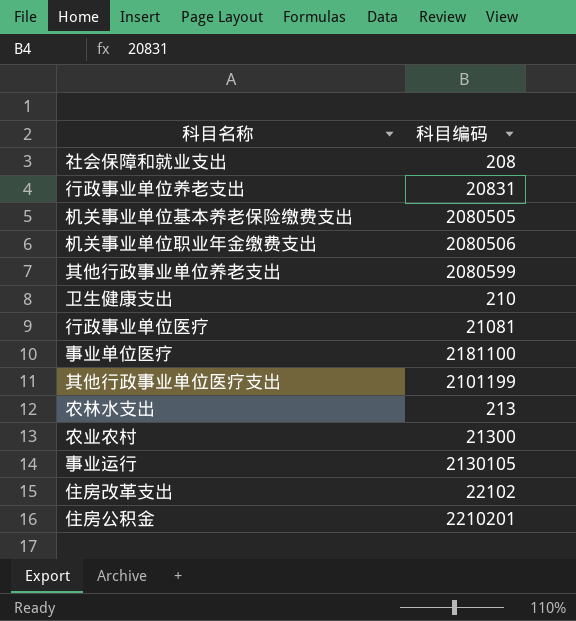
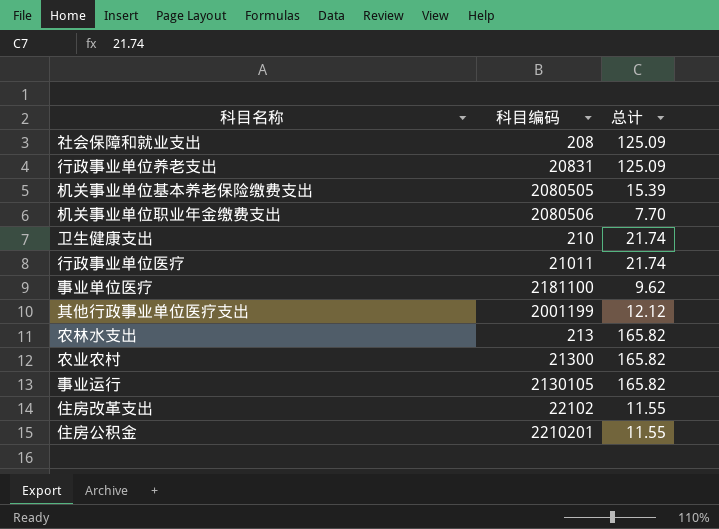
column 总计 | position: none -> 3
row 其他行政事业单位养老支出: 2080599 -> none
行政事业单位医疗 | 科目编码: 21081 -> 21011
其他行政事业单位医疗支出 | 科目编码: 2101199 -> 2001199

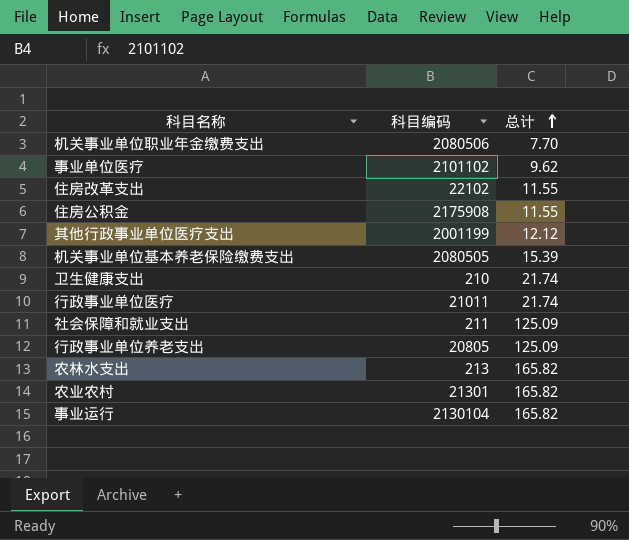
row order: none -> 总计 ascending
事业单位医疗 | 科目编码: 2181100 -> 2101102
住房公积金 | 科目编码: 2210201 -> 2175908
社会保障和就业支出 | 科目编码: 208 -> 211
行政事业单位养老支出 | 科目编码: 20831 -> 20805
农业农村 | 科目编码: 21300 -> 21301
事业运行 | 科目编码: 2130105 -> 2130104

